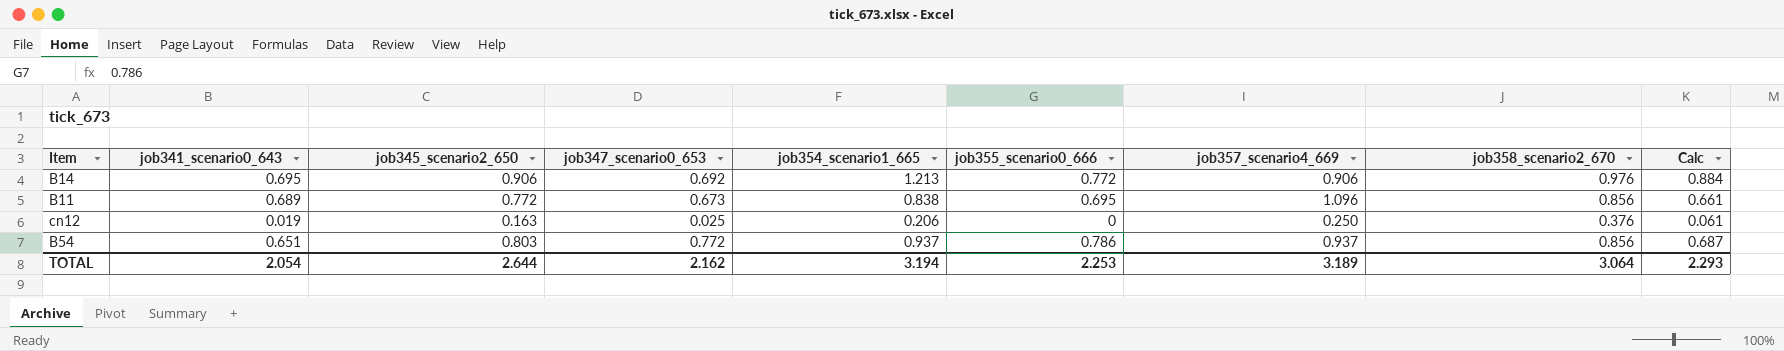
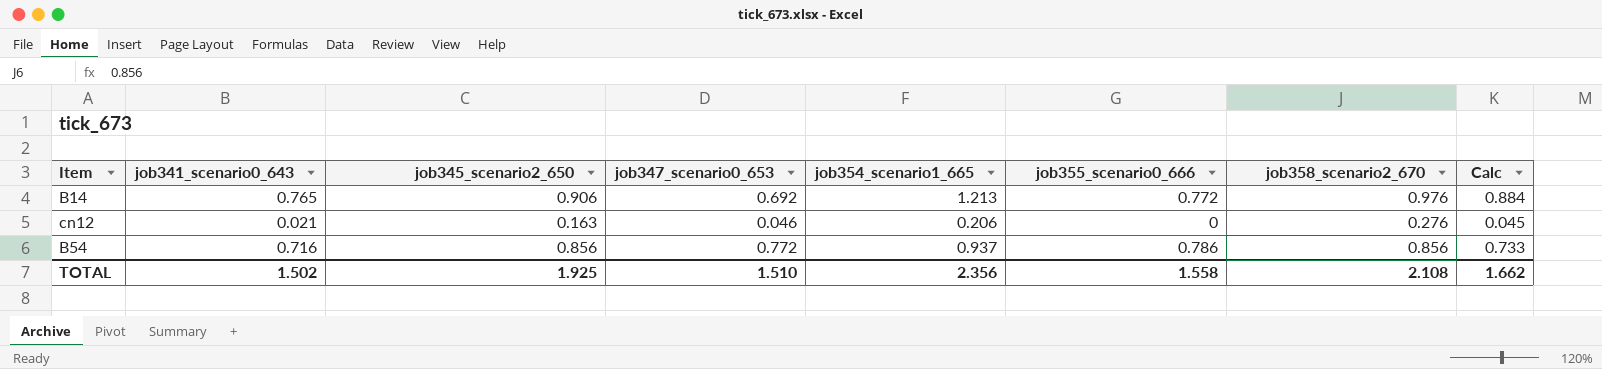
column job357_scenario4_669 | position: 7 -> none
row B11: 0.689 | 0.772 | 0.673 | 0.838 | 0.695 | 1.096 | 0.856 | 0.661 -> none
B14 | job341_scenario0_643: 0.695 -> 0.765
cn12 | job341_scenario0_643: 0.019 -> 0.021
cn12 | job347_scenario0_653: 0.025 -> 0.046
cn12 | job358_scenario2_670: 0.376 -> 0.276
cn12 | Calc: 0.061 -> 0.045
B54 | job341_scenario0_643: 0.651 -> 0.716
B54 | job345_scenario2_650: 0.803 -> 0.856
B54 | Calc: 0.687 -> 0.733
TOTAL | job341_scenario0_643: 2.054 -> 1.502
TOTAL | job345_scenario2_650: 2.644 -> 1.925
TOTAL | job347_scenario0_653: 2.162 -> 1.510
TOTAL | job354_scenario1_665: 3.194 -> 2.356
TOTAL | job355_scenario0_666: 2.253 -> 1.558
TOTAL | job358_scenario2_670: 3.064 -> 2.108
TOTAL | Calc: 2.293 -> 1.662

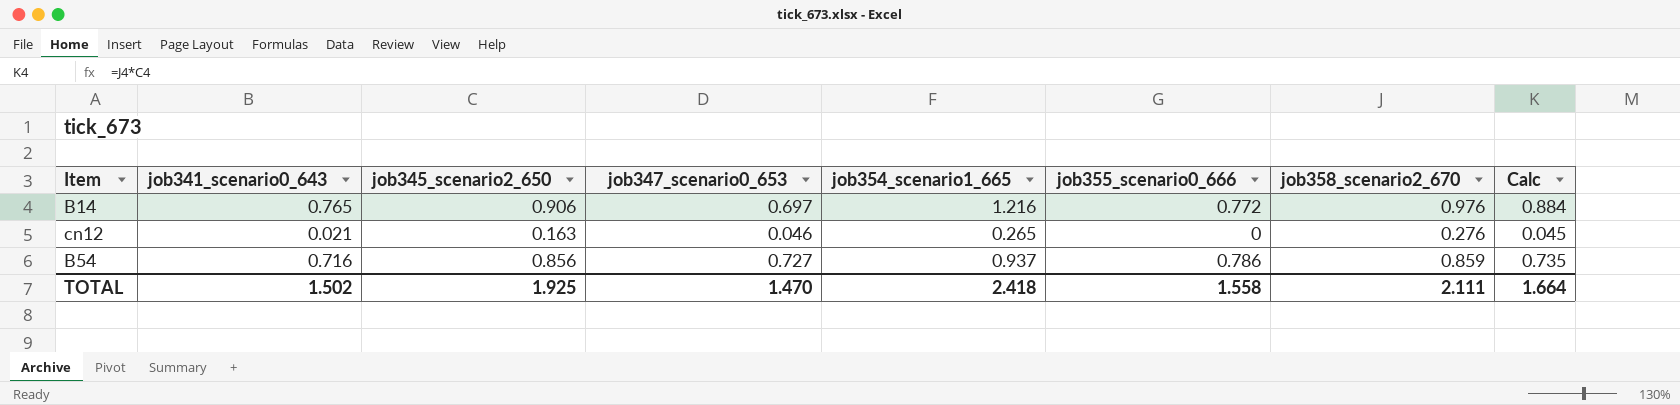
B14 | job347_scenario0_653: 0.692 -> 0.697
B14 | job354_scenario1_665: 1.213 -> 1.216
cn12 | job354_scenario1_665: 0.206 -> 0.265
B54 | job347_scenario0_653: 0.772 -> 0.727
B54 | job358_scenario2_670: 0.856 -> 0.859
B54 | Calc: 0.733 -> 0.735
TOTAL | job347_scenario0_653: 1.510 -> 1.470
TOTAL | job354_scenario1_665: 2.356 -> 2.418
TOTAL | job358_scenario2_670: 2.108 -> 2.111
TOTAL | Calc: 1.662 -> 1.664

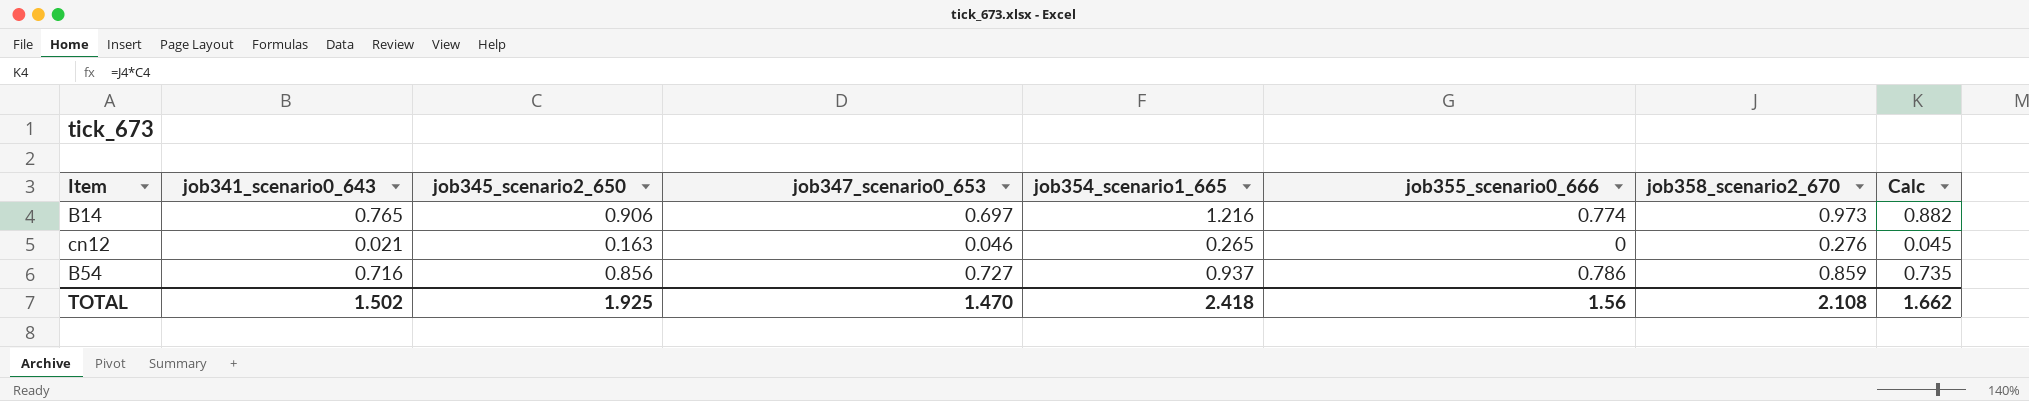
B14 | job355_scenario0_666: 0.772 -> 0.774
B14 | job358_scenario2_670: 0.976 -> 0.973
B14 | Calc: 0.884 -> 0.882
TOTAL | job355_scenario0_666: 1.558 -> 1.56
TOTAL | job358_scenario2_670: 2.111 -> 2.108
TOTAL | Calc: 1.664 -> 1.662

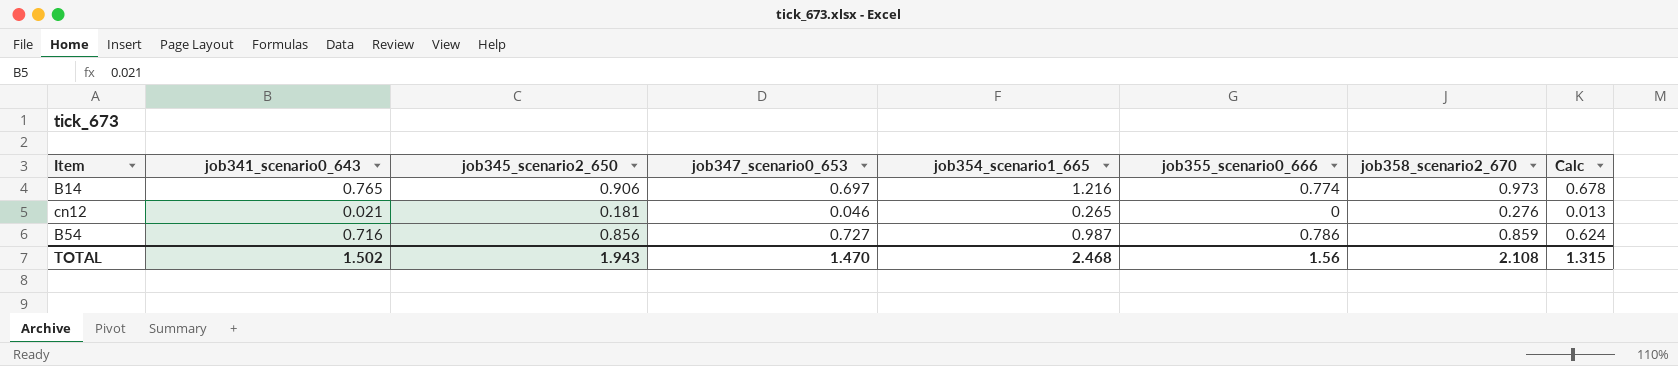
column Calc | formula: [job345_scenario2_650] * [job358_scenario2_670] -> [job347_scenario0_653] * [job358_scenario2_670]
cn12 | job345_scenario2_650: 0.163 -> 0.181
B54 | job354_scenario1_665: 0.937 -> 0.987
TOTAL | job345_scenario2_650: 1.925 -> 1.943
TOTAL | job354_scenario1_665: 2.418 -> 2.468
TOTAL | Calc: 1.662 -> 1.315

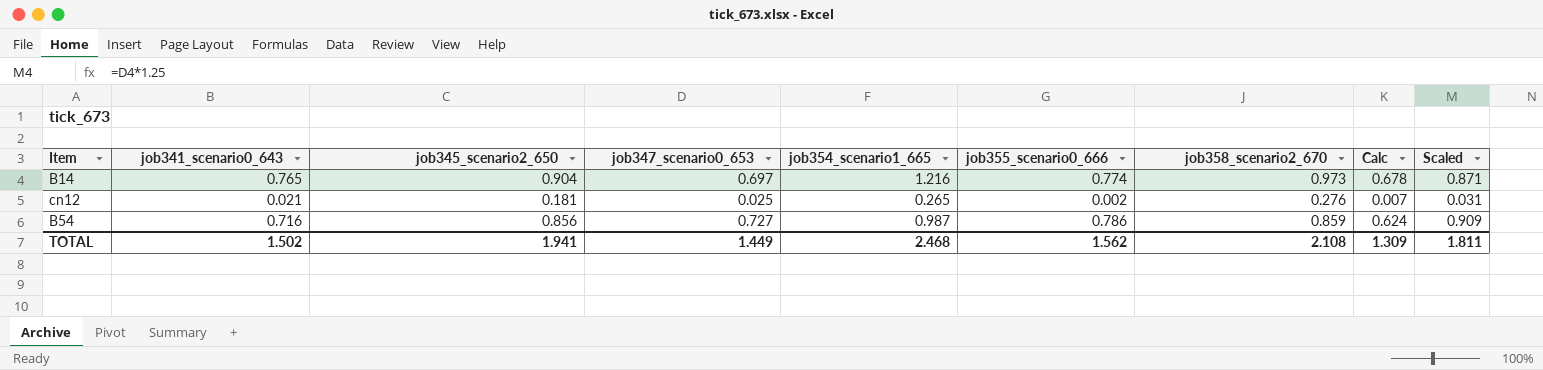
column Scaled | formula: none -> [job347_scenario0_653] * 1.25
B14 | job345_scenario2_650: 0.906 -> 0.904
cn12 | job347_scenario0_653: 0.046 -> 0.025
cn12 | job355_scenario0_666: 0 -> 0.002
cn12 | Calc: 0.013 -> 0.007
TOTAL | job345_scenario2_650: 1.943 -> 1.941
TOTAL | job347_scenario0_653: 1.470 -> 1.449
TOTAL | job355_scenario0_666: 1.56 -> 1.562
TOTAL | Calc: 1.315 -> 1.309

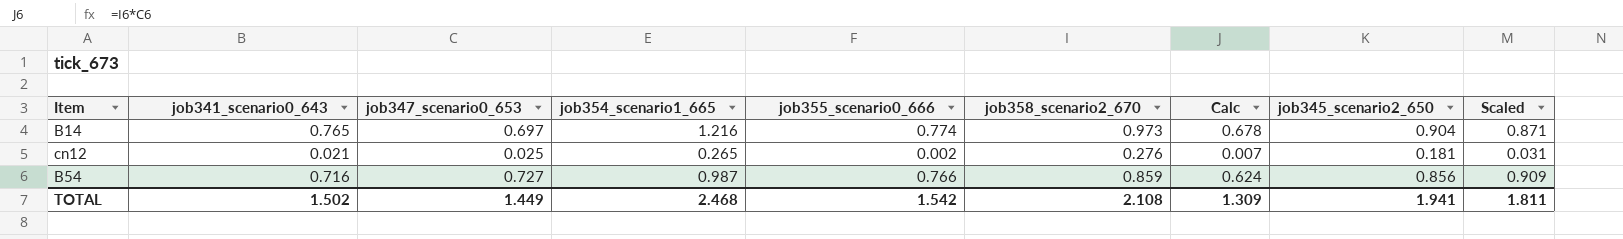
column job345_scenario2_650 | position: 3 -> 8
B54 | job355_scenario0_666: 0.786 -> 0.766
TOTAL | job355_scenario0_666: 1.562 -> 1.542

